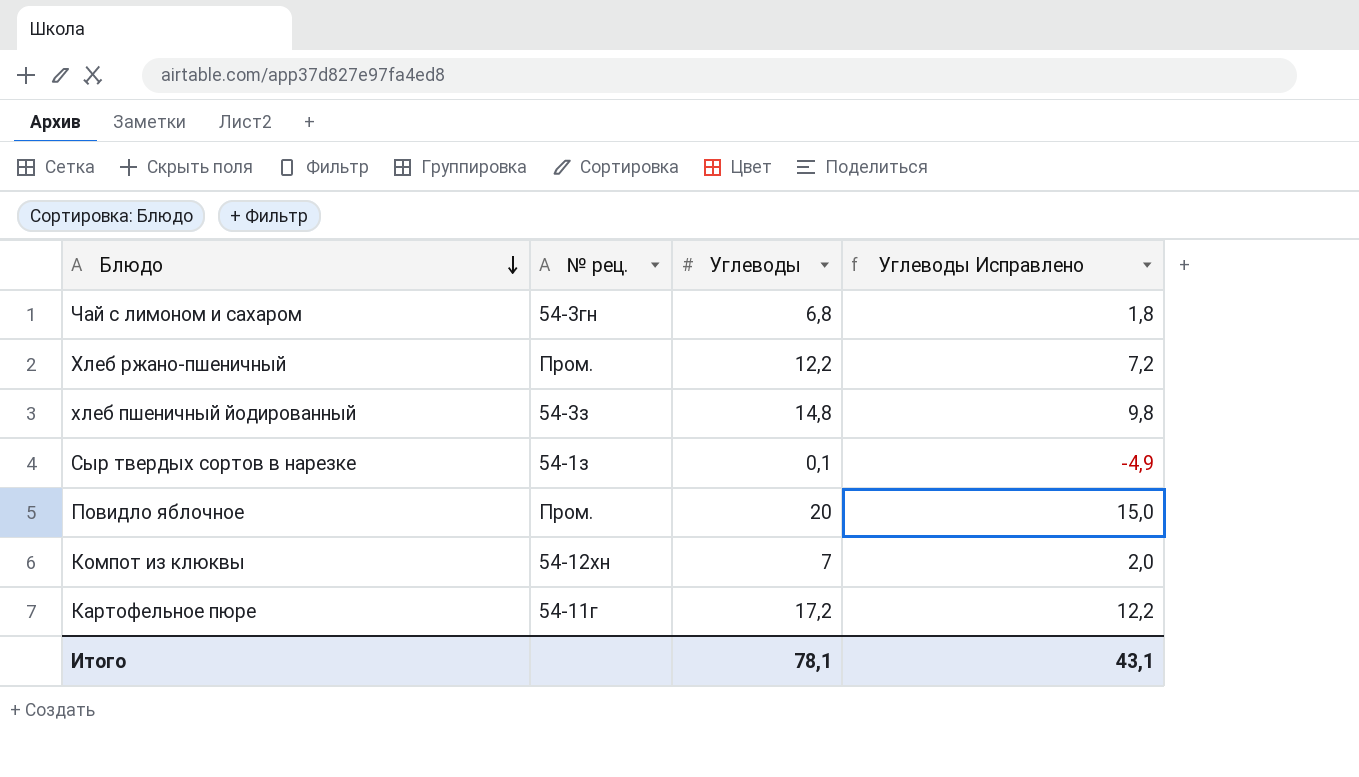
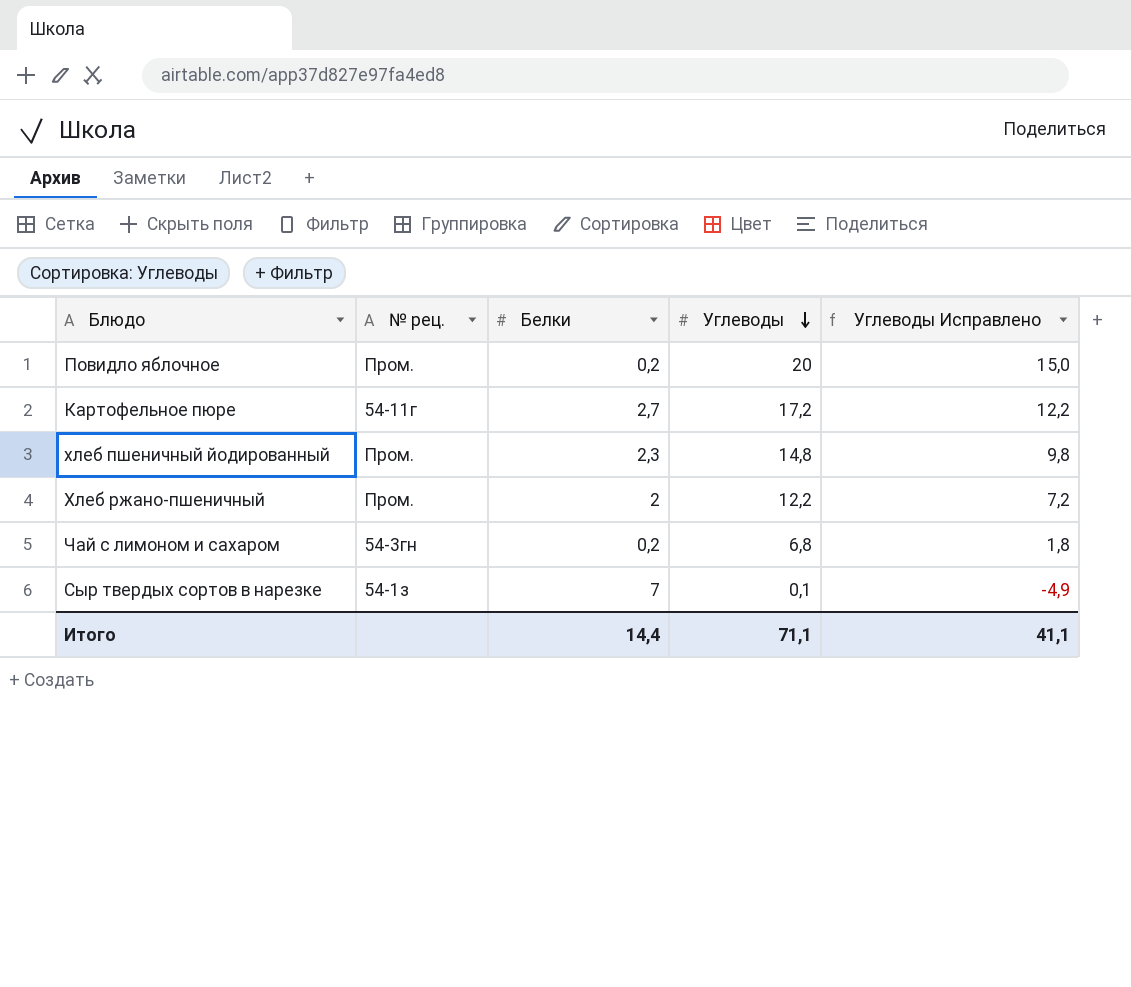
row order: Блюдо descending -> Углеводы descending
column Белки | position: none -> 3
row Компот из клюквы: 54-12хн | 7 | 2,0 -> none
хлеб пшеничный йодированный | № рец.: 54-3з -> Пром.
Итого | Углеводы: 78,1 -> 71,1
Итого | Углеводы Исправлено: 43,1 -> 41,1

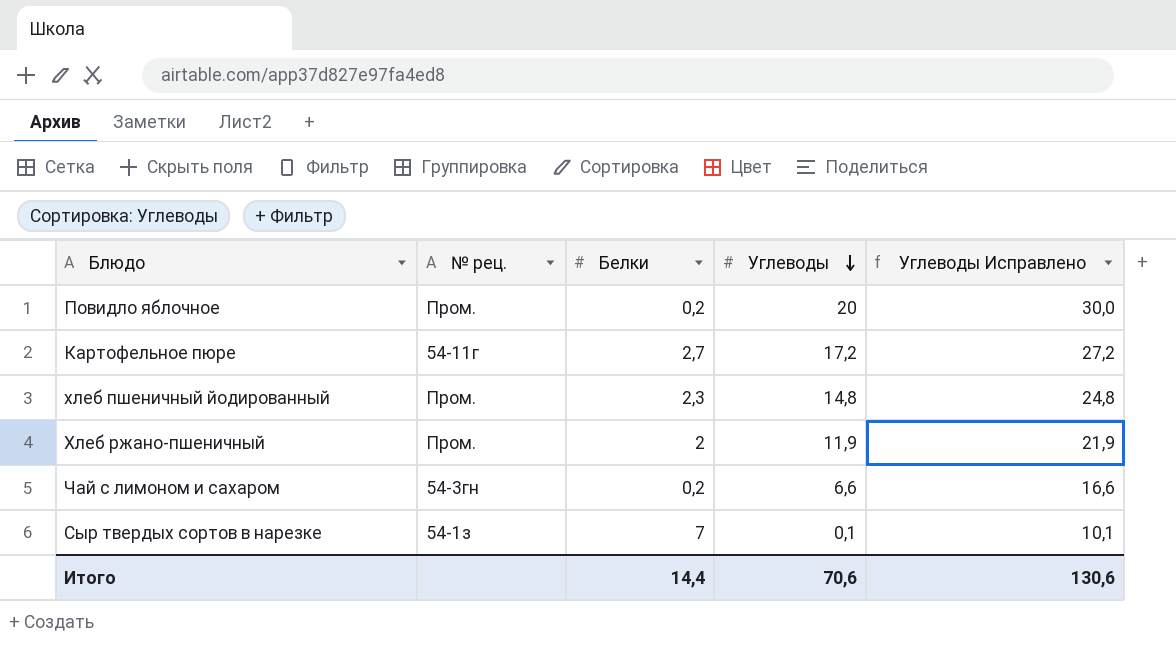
column Углеводы Исправлено | formula: [Углеводы] - 5 -> [Углеводы] + 10
Хлеб ржано-пшеничный | Углеводы: 12,2 -> 11,9
Чай с лимоном и сахаром | Углеводы: 6,8 -> 6,6
Итого | Углеводы: 71,1 -> 70,6
Итого | Углеводы Исправлено: 41,1 -> 130,6

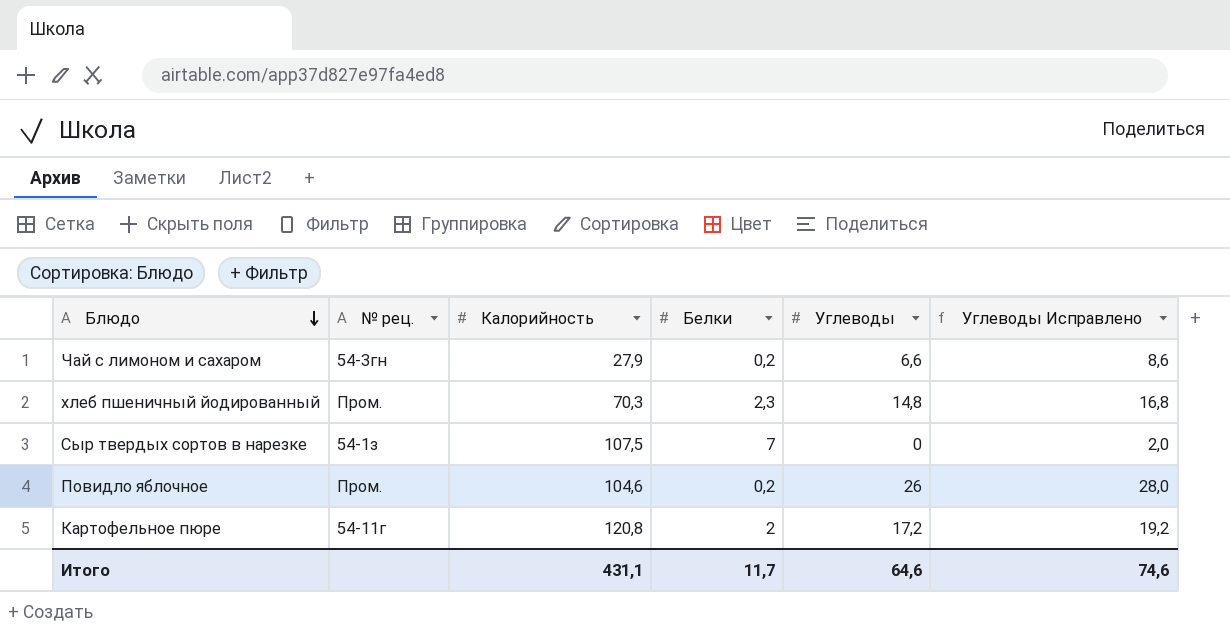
row order: Углеводы descending -> Блюдо descending
column Калорийность | position: none -> 3
column Углеводы Исправлено | formula: [Углеводы] + 10 -> [Углеводы] + 2
row Хлеб ржано-пшеничный: Пром. | 2 | 11,9 | 21,9 -> none
Сыр твердых сортов в нарезке | Углеводы: 0,1 -> 0
Повидло яблочное | Углеводы: 20 -> 26
Картофельное пюре | Белки: 2,7 -> 2
Итого | Белки: 14,4 -> 11,7
Итого | Углеводы: 70,6 -> 64,6
Итого | Углеводы Исправлено: 130,6 -> 74,6

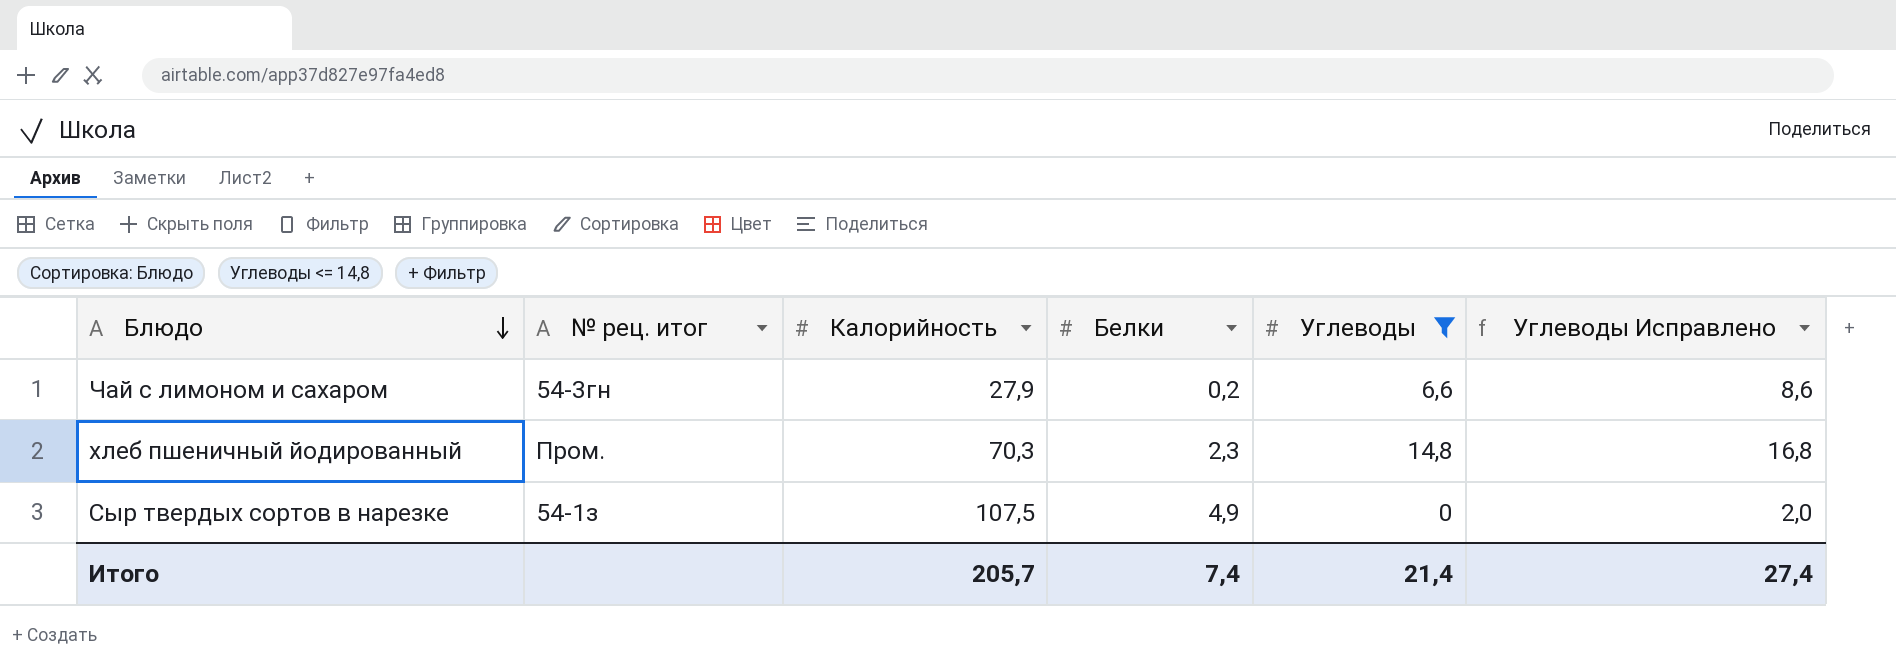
filter: none -> Углеводы <= 14,8
column name: № рец. -> № рец. итог
Сыр твердых сортов в нарезке | Белки: 7 -> 4,9
Итого | Калорийность: 431,1 -> 205,7
Итого | Белки: 11,7 -> 7,4
Итого | Углеводы: 64,6 -> 21,4
Итого | Углеводы Исправлено: 74,6 -> 27,4

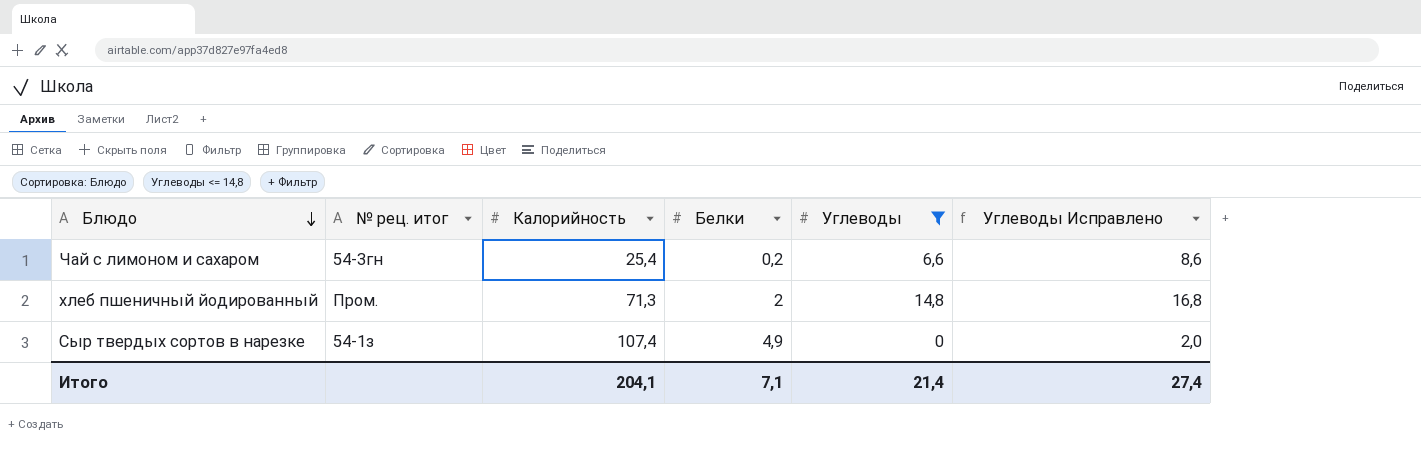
Чай с лимоном и сахаром | Калорийность: 27,9 -> 25,4
хлеб пшеничный йодированный | Калорийность: 70,3 -> 71,3
хлеб пшеничный йодированный | Белки: 2,3 -> 2
Сыр твердых сортов в нарезке | Калорийность: 107,5 -> 107,4
Итого | Калорийность: 205,7 -> 204,1
Итого | Белки: 7,4 -> 7,1

